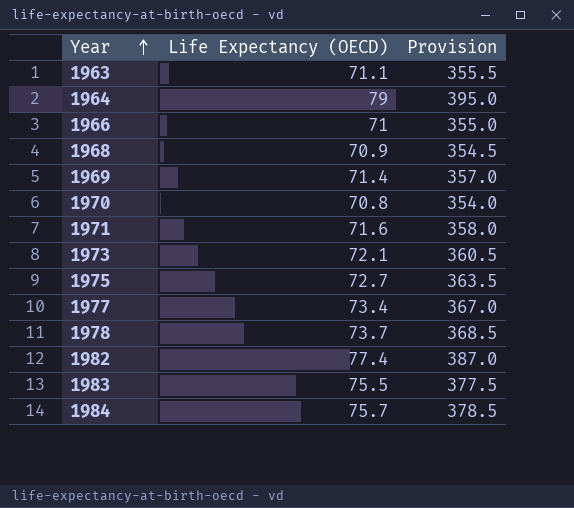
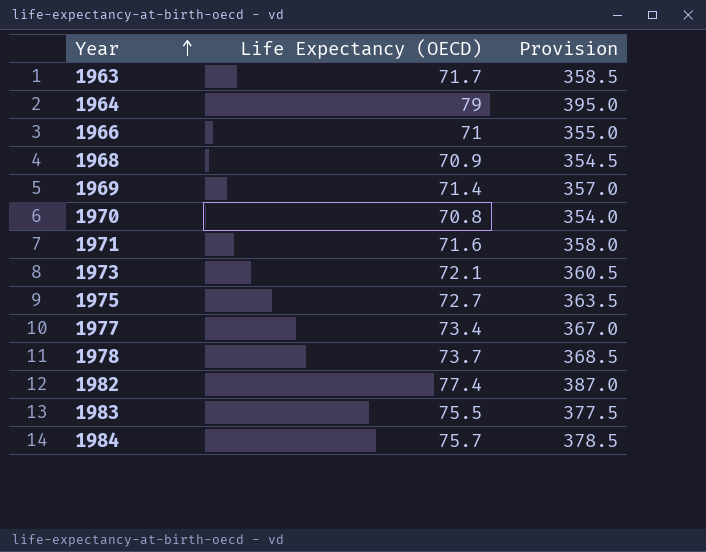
1963 | Life Expectancy (OECD): 71.1 -> 71.7
1963 | Provision: 355.5 -> 358.5

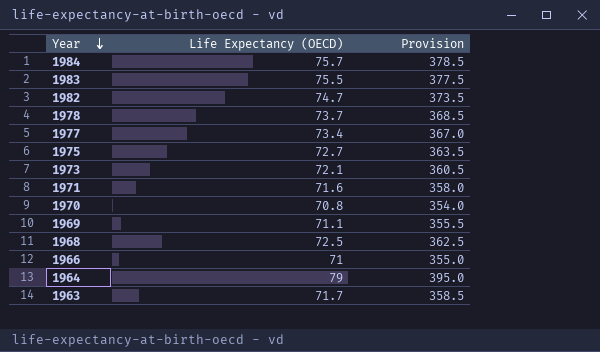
row order: Year ascending -> Year descending
1982 | Life Expectancy (OECD): 77.4 -> 74.7
1982 | Provision: 387.0 -> 373.5
1969 | Life Expectancy (OECD): 71.4 -> 71.1
1969 | Provision: 357.0 -> 355.5
1968 | Life Expectancy (OECD): 70.9 -> 72.5
1968 | Provision: 354.5 -> 362.5

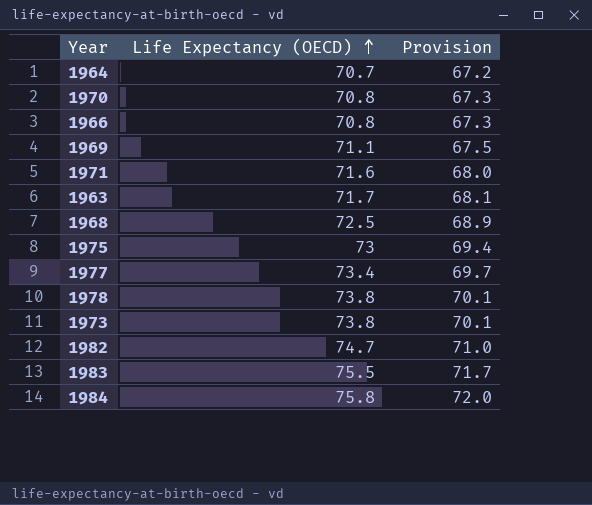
row order: Year descending -> Life Expectancy (OECD) ascending
column Provision | formula: [Life Expectancy (OECD)] * 5 -> [Life Expectancy (OECD)] * 0.95
1964 | Life Expectancy (OECD): 79 -> 70.7
1966 | Life Expectancy (OECD): 71 -> 70.8
1975 | Life Expectancy (OECD): 72.7 -> 73
1978 | Life Expectancy (OECD): 73.7 -> 73.8
1973 | Life Expectancy (OECD): 72.1 -> 73.8
1984 | Life Expectancy (OECD): 75.7 -> 75.8

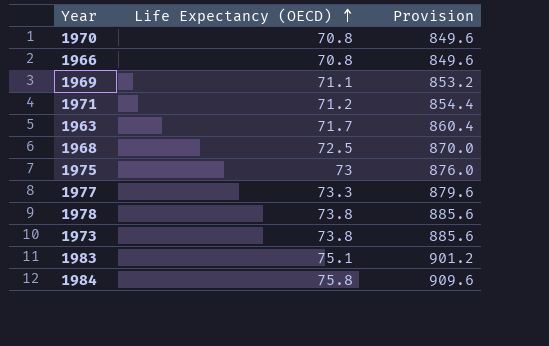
column Provision | formula: [Life Expectancy (OECD)] * 0.95 -> [Life Expectancy (OECD)] * 12
row 1964: 70.7 | 67.2 -> none
row 1982: 74.7 | 71.0 -> none
1971 | Life Expectancy (OECD): 71.6 -> 71.2
1977 | Life Expectancy (OECD): 73.4 -> 73.3
1983 | Life Expectancy (OECD): 75.5 -> 75.1

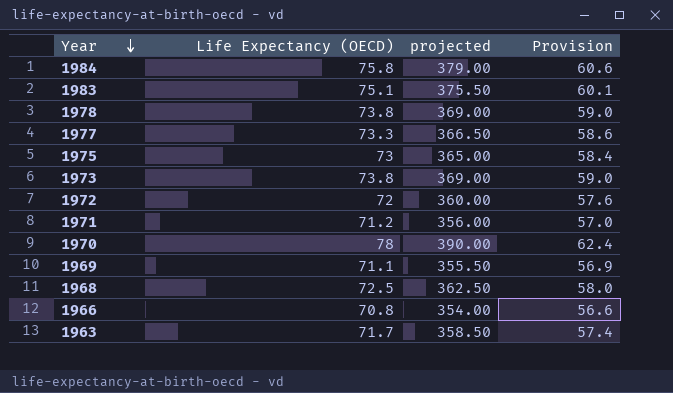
row order: Life Expectancy (OECD) ascending -> Year descending
column projected | formula: none -> [Life Expectancy (OECD)] * 5
column Provision | formula: [Life Expectancy (OECD)] * 12 -> [Life Expectancy (OECD)] * 0.8
row 1972: none -> 72 | 360.00 | 57.6
1970 | Life Expectancy (OECD): 70.8 -> 78

